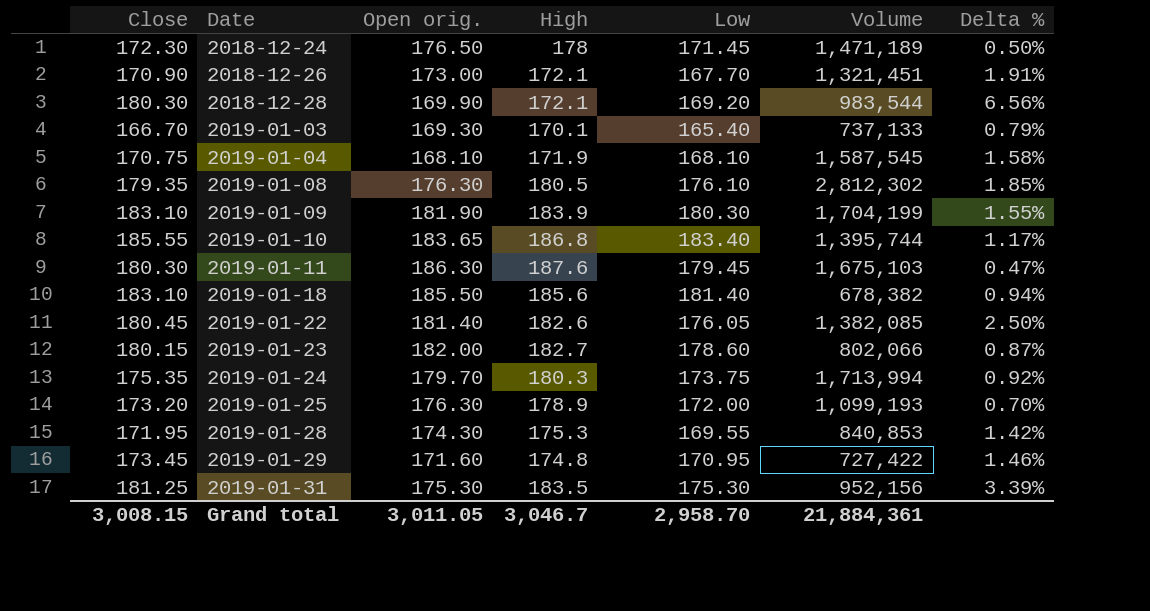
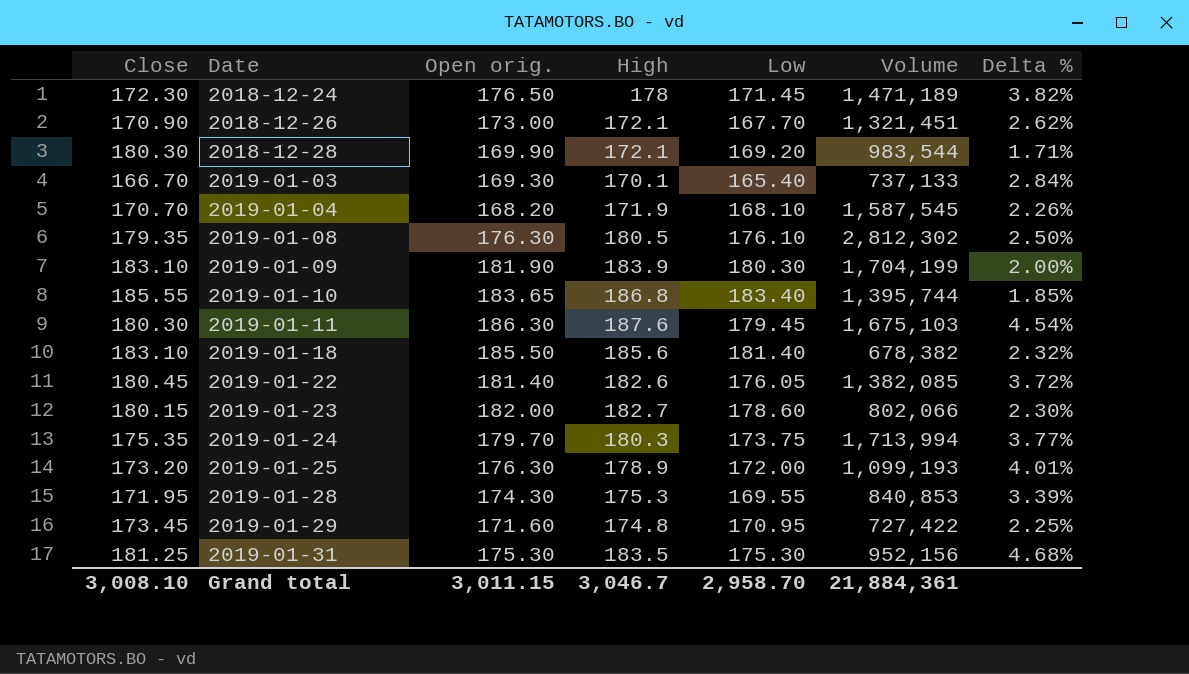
column Delta % | formula: ([Close] - [Low]) / [Low] -> ([High] - [Low]) / [Low]
2019-01-04 | Close: 170.75 -> 170.70
2019-01-04 | Open orig.: 168.10 -> 168.20
Grand total | Close: 3,008.15 -> 3,008.10
Grand total | Open orig.: 3,011.05 -> 3,011.15

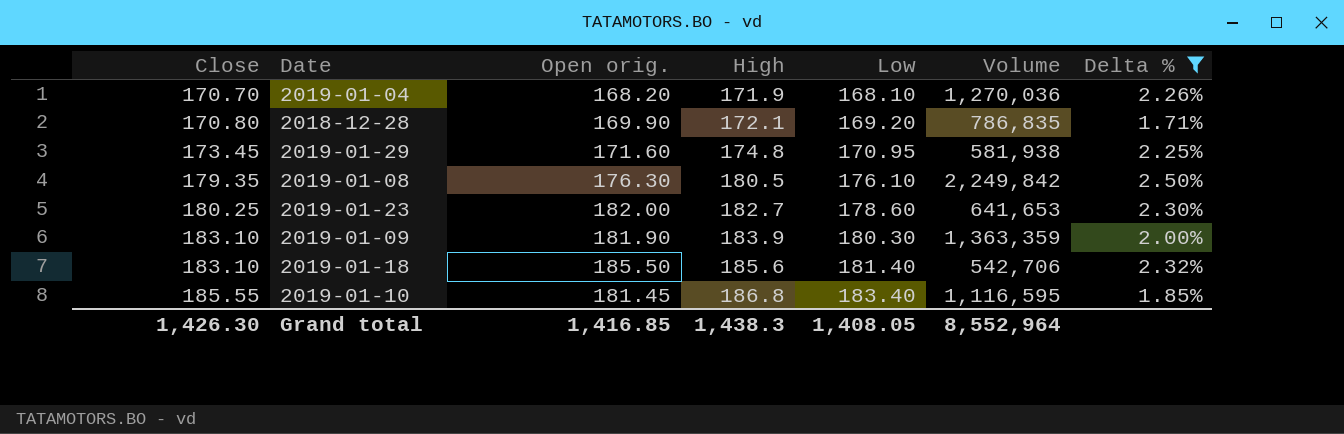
filter: none -> Delta % <= 2.50%
row order: Date ascending -> Close ascending
2019-01-04 | Volume: 1,587,545 -> 1,270,036
2018-12-28 | Close: 180.30 -> 170.80
2018-12-28 | Volume: 983,544 -> 786,835
2019-01-29 | Volume: 727,422 -> 581,938
2019-01-08 | Volume: 2,812,302 -> 2,249,842
2019-01-23 | Close: 180.15 -> 180.25
2019-01-23 | Volume: 802,066 -> 641,653
2019-01-09 | Volume: 1,704,199 -> 1,363,359
2019-01-18 | Volume: 678,382 -> 542,706
2019-01-10 | Open orig.: 183.65 -> 181.45
2019-01-10 | Volume: 1,395,744 -> 1,116,595
Grand total | Close: 3,008.10 -> 1,426.30
Grand total | Open orig.: 3,011.15 -> 1,416.85
Grand total | High: 3,046.7 -> 1,438.3
Grand total | Low: 2,958.70 -> 1,408.05
Grand total | Volume: 21,884,361 -> 8,552,964

